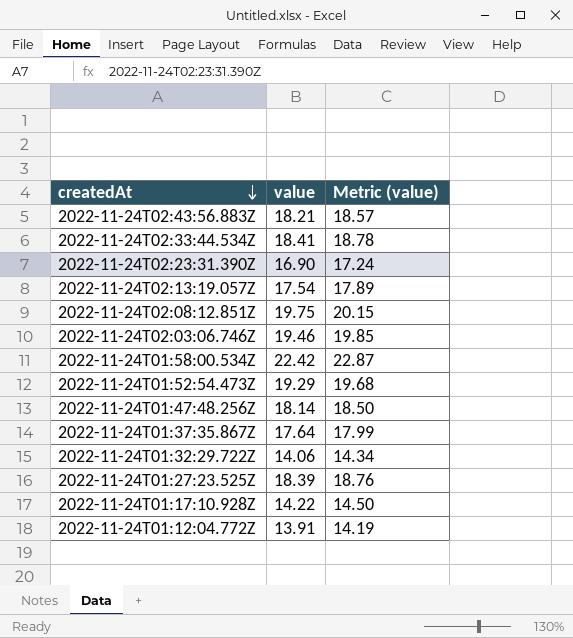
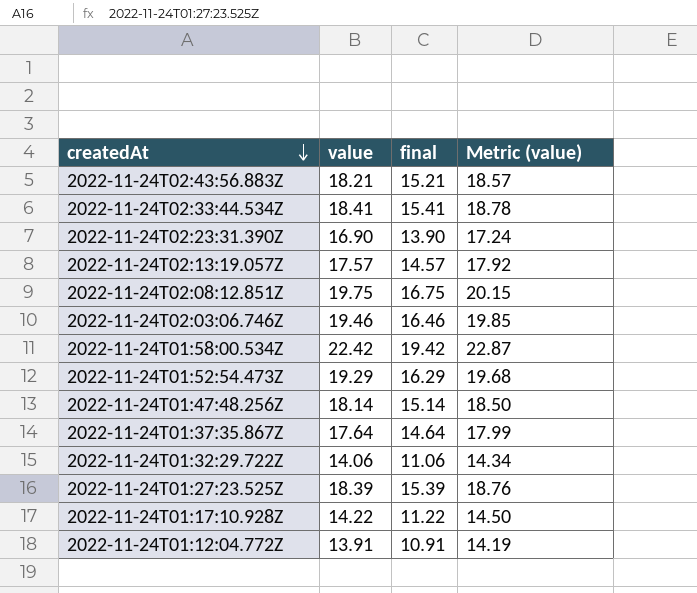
column final | formula: none -> [value] - 3
2022-11-24T02:13:19.057Z | value: 17.54 -> 17.57
2022-11-24T02:13:19.057Z | Metric (value): 17.89 -> 17.92

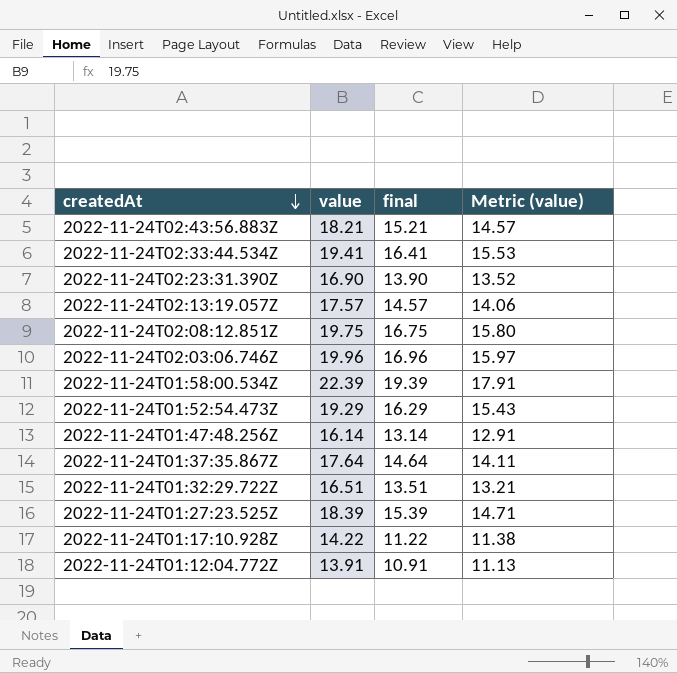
column Metric (value) | formula: [value] * 1.02 -> [value] * 0.8
2022-11-24T02:33:44.534Z | value: 18.41 -> 19.41
2022-11-24T02:33:44.534Z | final: 15.41 -> 16.41
2022-11-24T02:03:06.746Z | value: 19.46 -> 19.96
2022-11-24T02:03:06.746Z | final: 16.46 -> 16.96
2022-11-24T01:58:00.534Z | value: 22.42 -> 22.39
2022-11-24T01:58:00.534Z | final: 19.42 -> 19.39
2022-11-24T01:47:48.256Z | value: 18.14 -> 16.14
2022-11-24T01:47:48.256Z | final: 15.14 -> 13.14
2022-11-24T01:32:29.722Z | value: 14.06 -> 16.51
2022-11-24T01:32:29.722Z | final: 11.06 -> 13.51

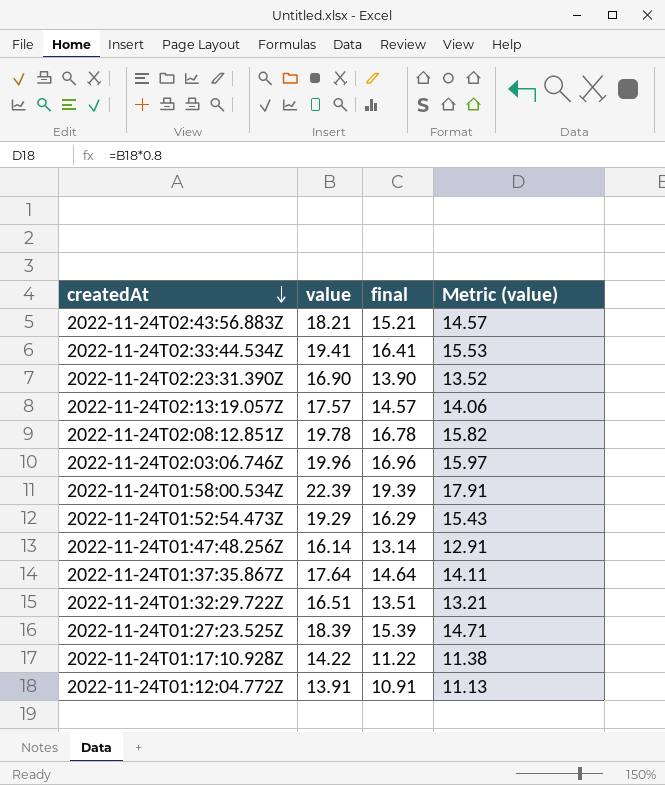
2022-11-24T02:08:12.851Z | value: 19.75 -> 19.78
2022-11-24T02:08:12.851Z | final: 16.75 -> 16.78
2022-11-24T02:08:12.851Z | Metric (value): 15.80 -> 15.82

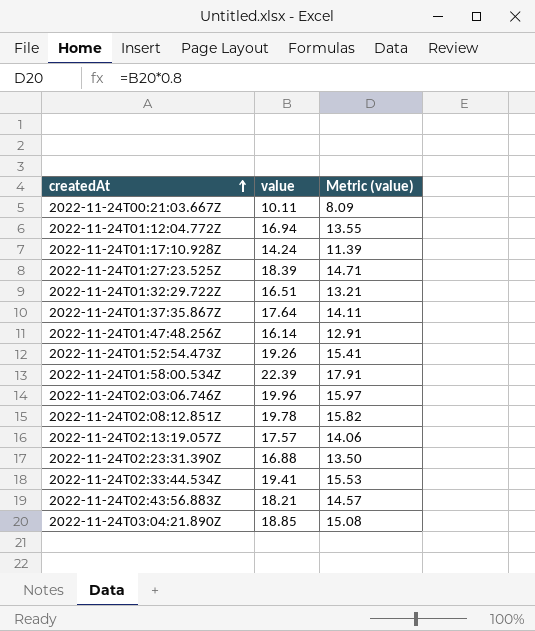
row order: createdAt descending -> createdAt ascending
column final | formula: [value] - 3 -> none
row 2022-11-24T00:21:03.667Z: none -> 10.11 | 8.09
2022-11-24T01:12:04.772Z | value: 13.91 -> 16.94
2022-11-24T01:12:04.772Z | Metric (value): 11.13 -> 13.55
2022-11-24T01:17:10.928Z | value: 14.22 -> 14.24
2022-11-24T01:17:10.928Z | Metric (value): 11.38 -> 11.39
2022-11-24T01:52:54.473Z | value: 19.29 -> 19.26
2022-11-24T01:52:54.473Z | Metric (value): 15.43 -> 15.41
2022-11-24T02:23:31.390Z | value: 16.90 -> 16.88
2022-11-24T02:23:31.390Z | Metric (value): 13.52 -> 13.50
row 2022-11-24T03:04:21.890Z: none -> 18.85 | 15.08

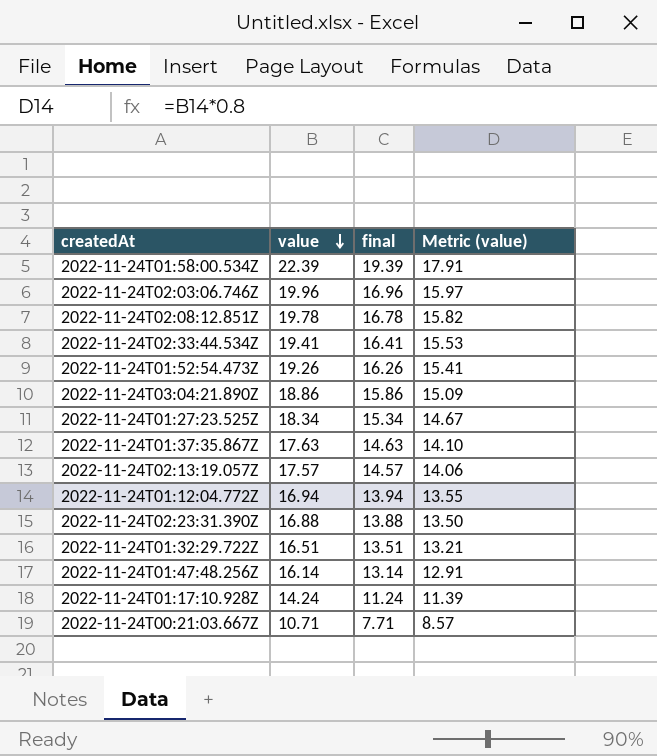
row order: createdAt ascending -> value descending
column final | formula: none -> [value] - 3
row 2022-11-24T02:43:56.883Z: 18.21 | 14.57 -> none
2022-11-24T03:04:21.890Z | value: 18.85 -> 18.86
2022-11-24T03:04:21.890Z | Metric (value): 15.08 -> 15.09
2022-11-24T01:27:23.525Z | value: 18.39 -> 18.34
2022-11-24T01:27:23.525Z | Metric (value): 14.71 -> 14.67
2022-11-24T01:37:35.867Z | value: 17.64 -> 17.63
2022-11-24T01:37:35.867Z | Metric (value): 14.11 -> 14.10
2022-11-24T00:21:03.667Z | value: 10.11 -> 10.71
2022-11-24T00:21:03.667Z | Metric (value): 8.09 -> 8.57

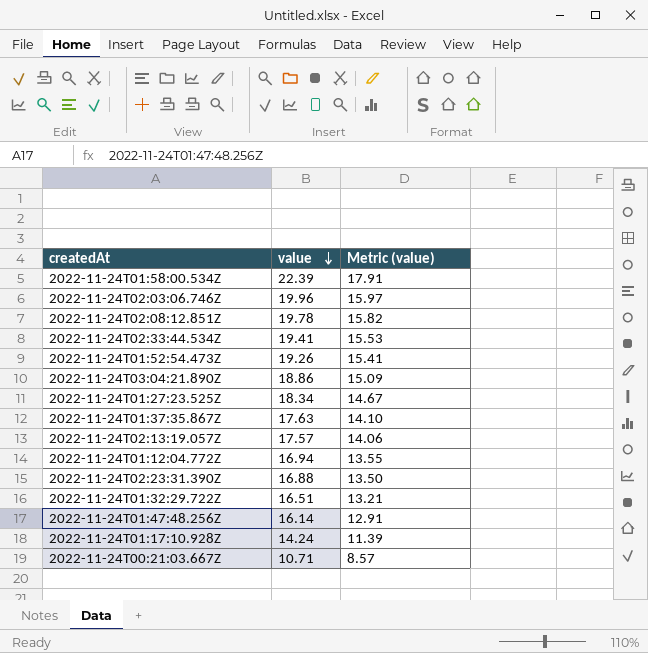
column final | formula: [value] - 3 -> none

